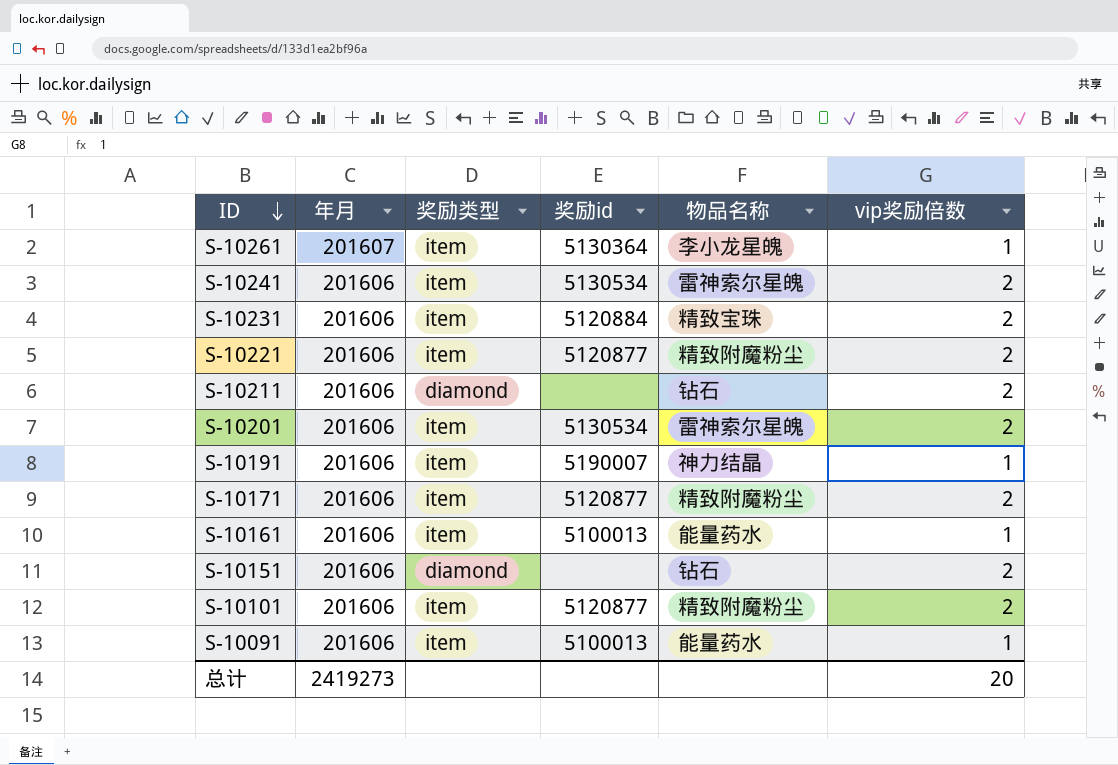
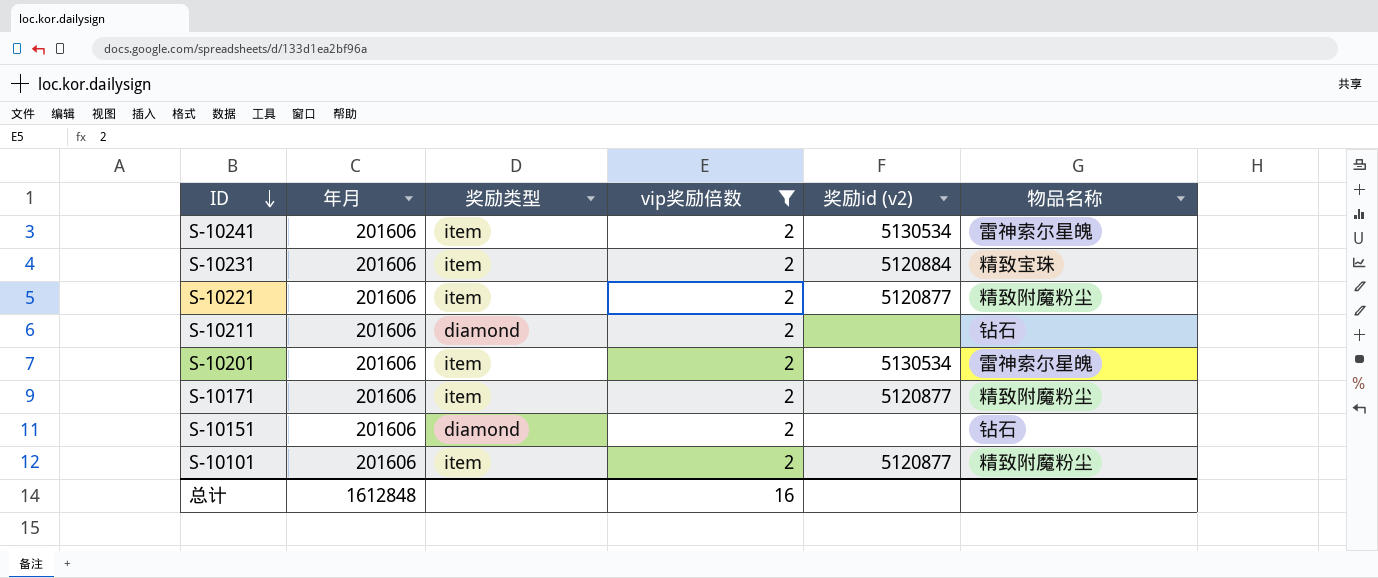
filter: none -> vip奖励倍数 = 2
column vip奖励倍数 | position: 6 -> 4
column name: 奖励id -> 奖励id (v2)
总计 | 年月: 2419273 -> 1612848
总计 | vip奖励倍数: 20 -> 16

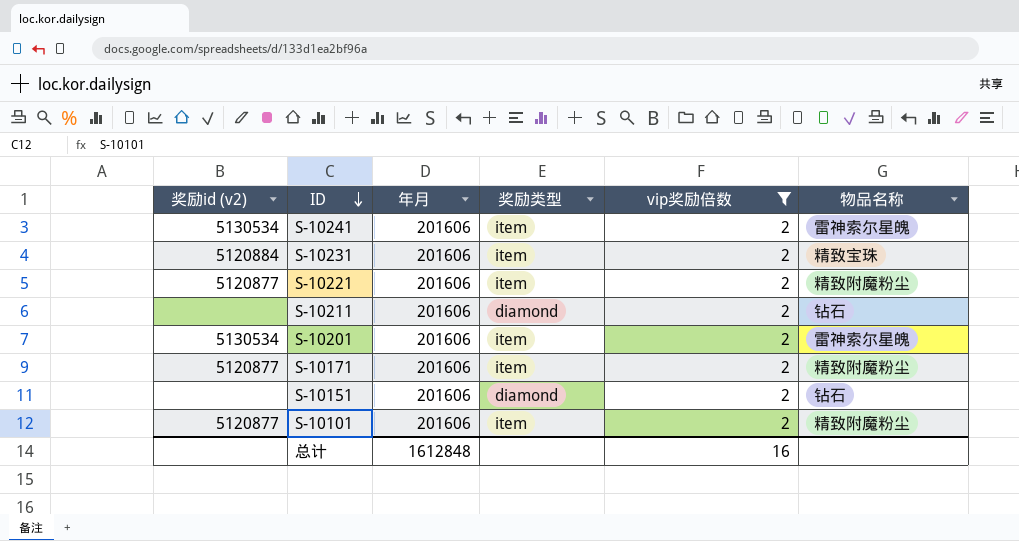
column 奖励id (v2) | position: 5 -> 1

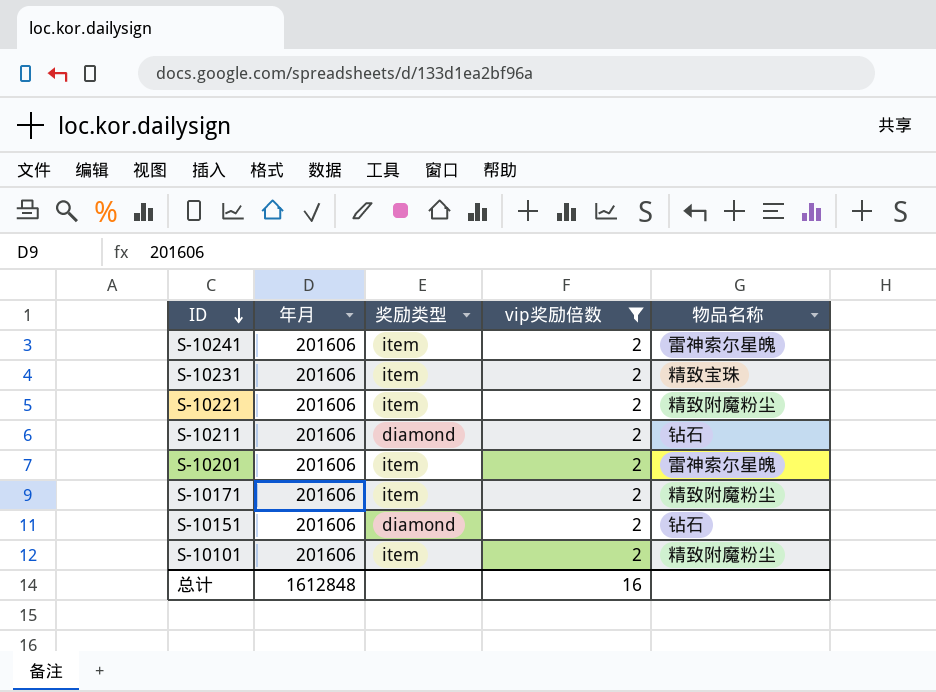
column 奖励id (v2) | position: 1 -> none

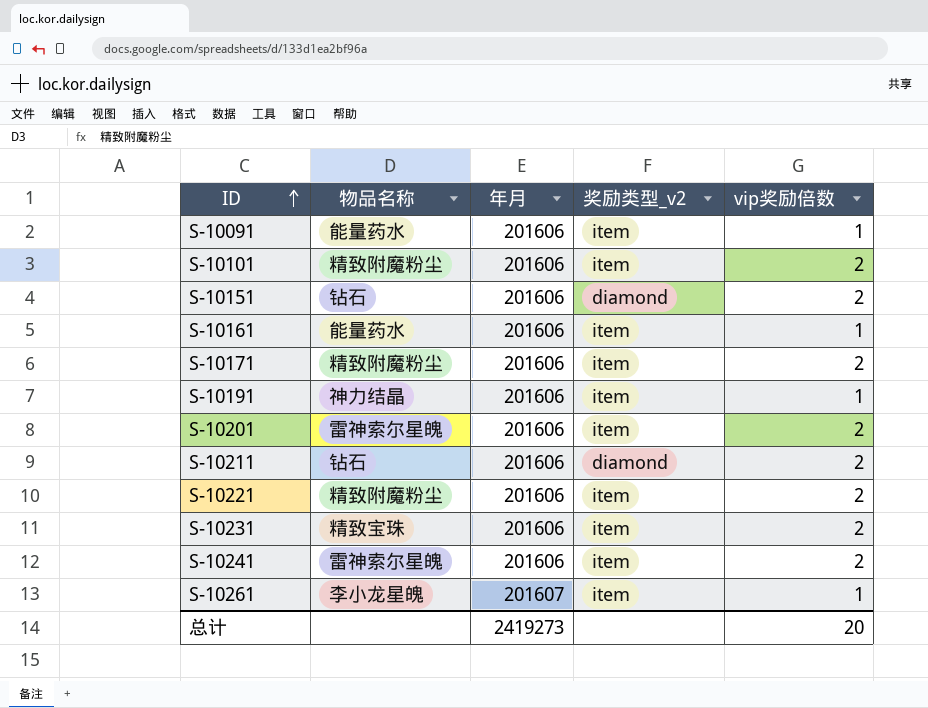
filter: vip奖励倍数 = 2 -> none
row order: ID descending -> ID ascending
column 物品名称 | position: 5 -> 2
column name: 奖励类型 -> 奖励类型_v2
总计 | 年月: 1612848 -> 2419273
总计 | vip奖励倍数: 16 -> 20

